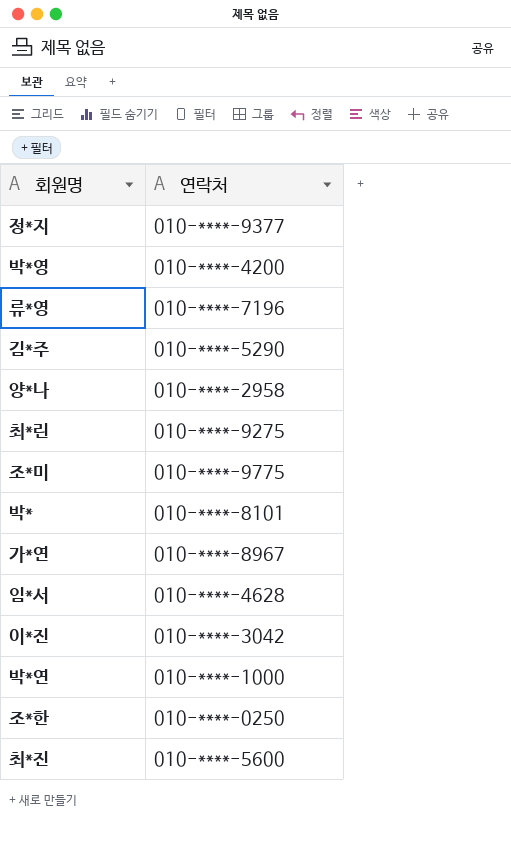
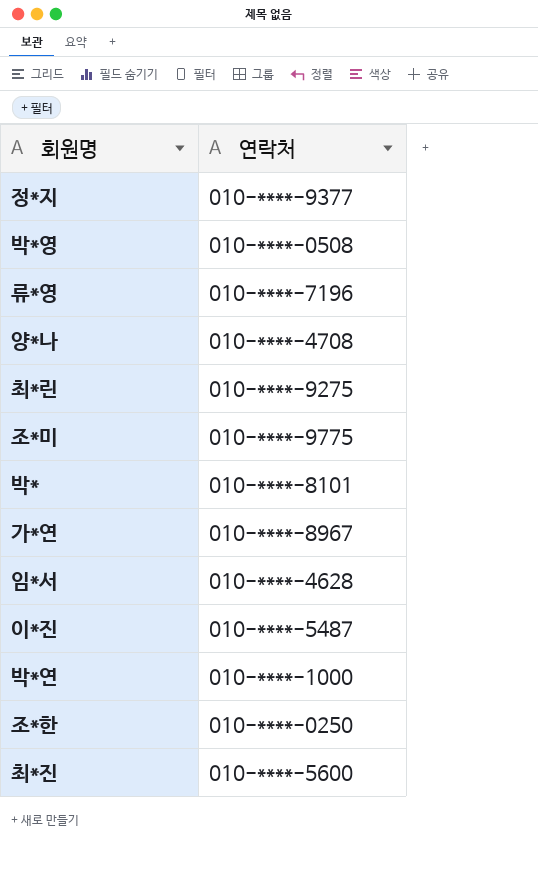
row 김*주: 010-****-5290 -> none
박*영 | 연락처: 010-****-4200 -> 010-****-0508
양*나 | 연락처: 010-****-2958 -> 010-****-4708
이*진 | 연락처: 010-****-3042 -> 010-****-5487

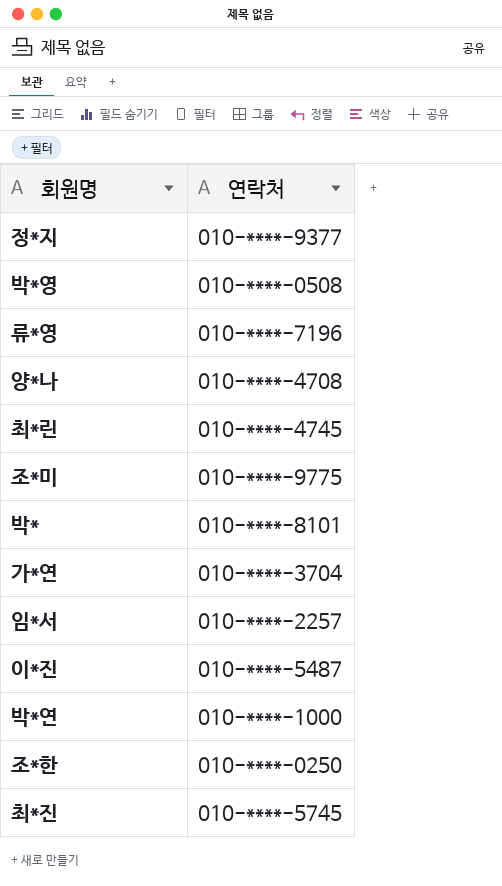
최*린 | 연락처: 010-****-9275 -> 010-****-4745
가*연 | 연락처: 010-****-8967 -> 010-****-3704
임*서 | 연락처: 010-****-4628 -> 010-****-2257
최*진 | 연락처: 010-****-5600 -> 010-****-5745

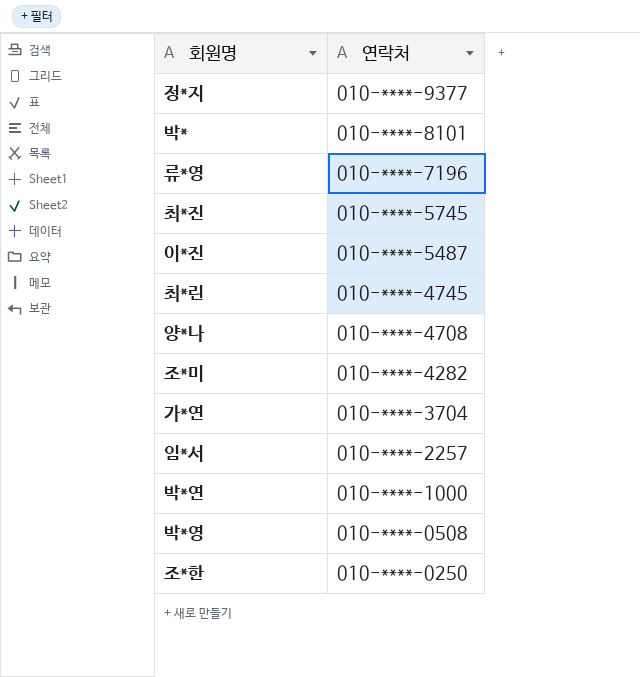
row order: none -> 연락처 descending
조*미 | 연락처: 010-****-9775 -> 010-****-4282

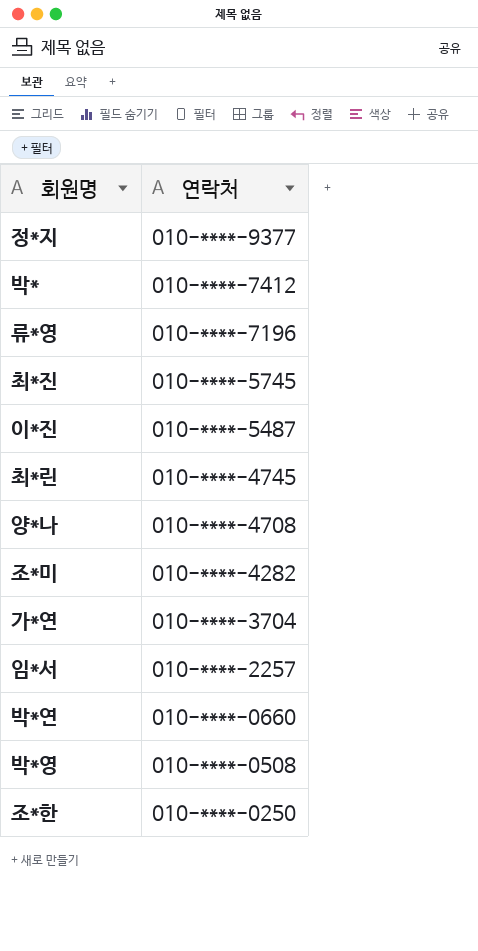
박* | 연락처: 010-****-8101 -> 010-****-7412
박*연 | 연락처: 010-****-1000 -> 010-****-0660

